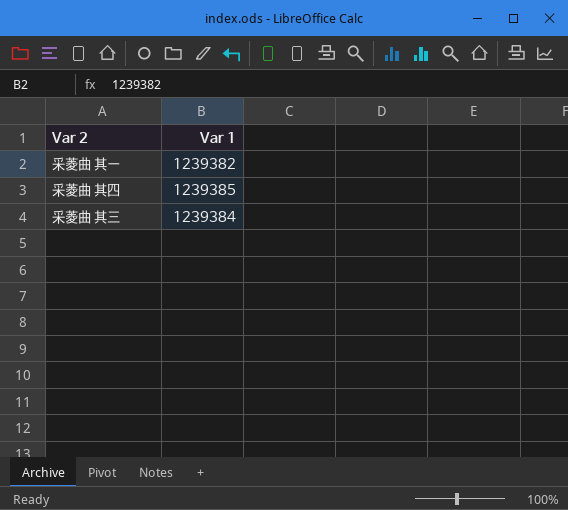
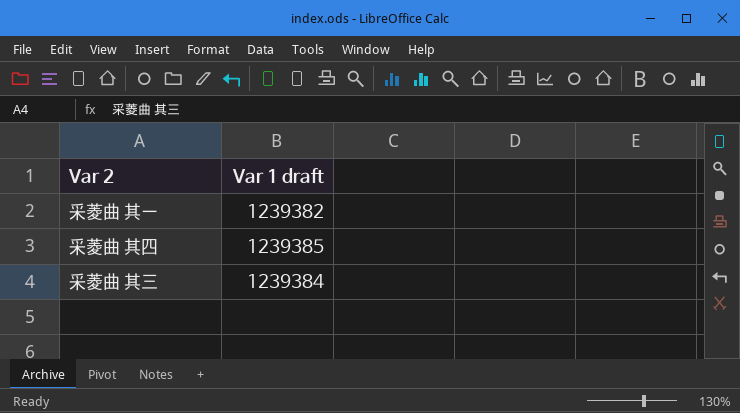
column name: Var 1 -> Var 1 draft

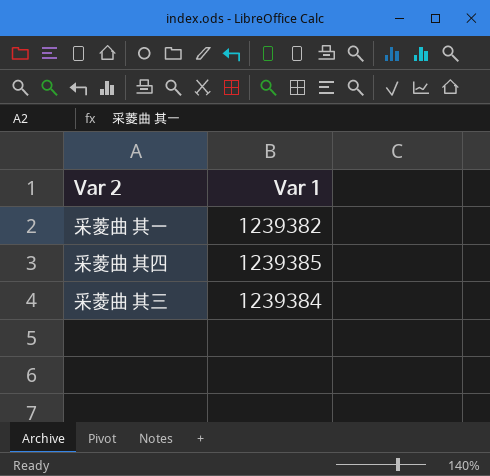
column name: Var 1 draft -> Var 1

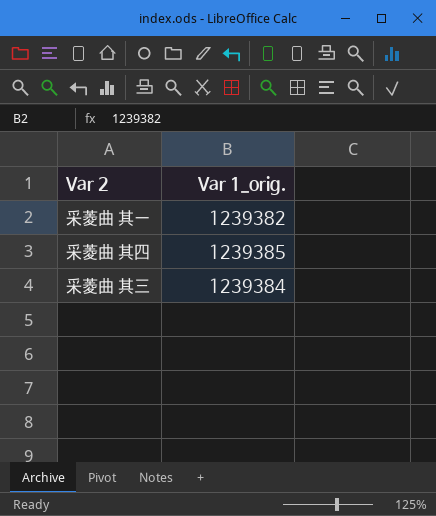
column name: Var 1 -> Var 1_orig.

